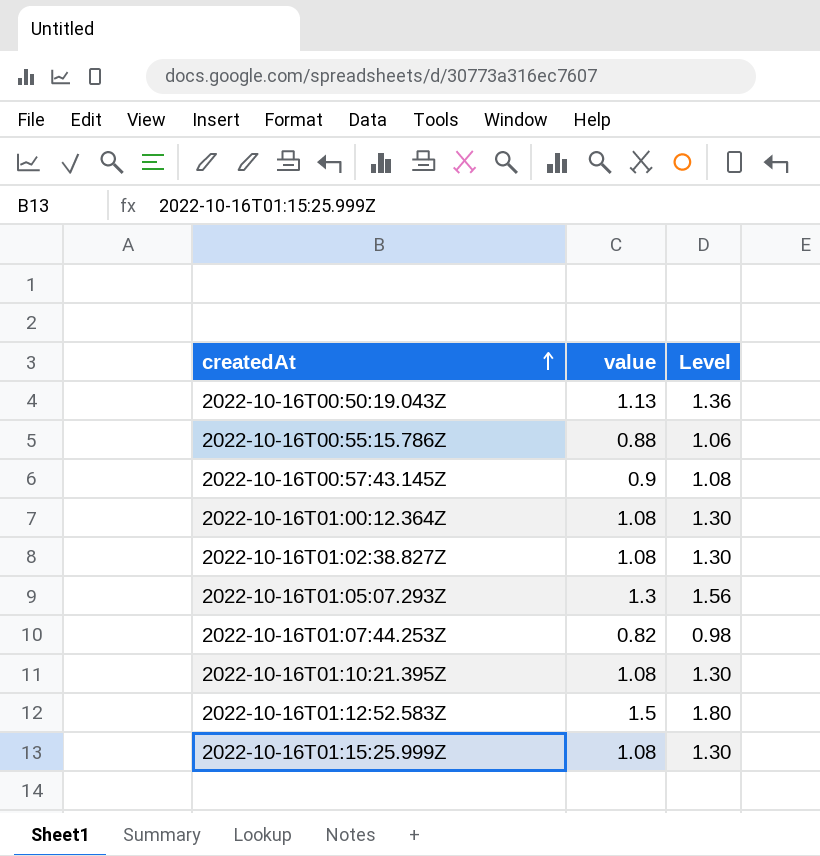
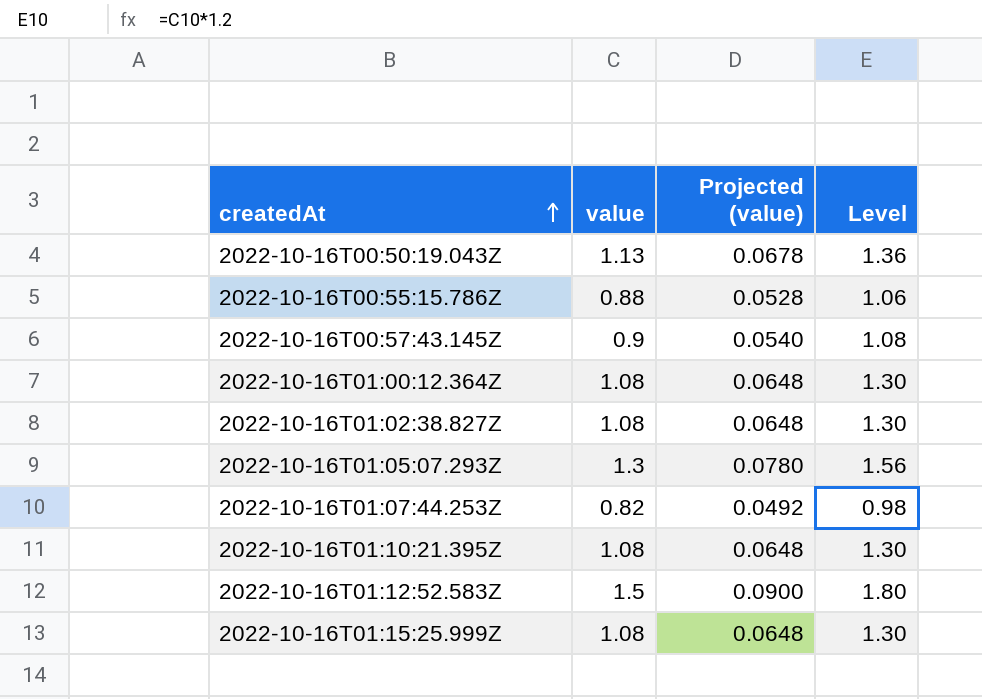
column Projected (value) | formula: none -> [value] * 0.06

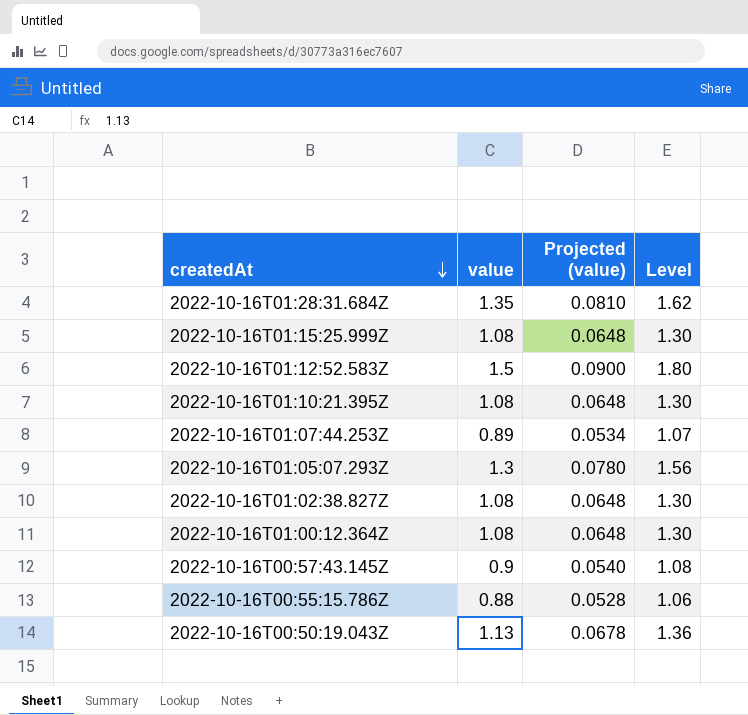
row order: createdAt ascending -> createdAt descending
row 2022-10-16T01:28:31.684Z: none -> 1.35 | 0.0810 | 1.62
2022-10-16T01:07:44.253Z | value: 0.82 -> 0.89
2022-10-16T01:07:44.253Z | Projected (value): 0.0492 -> 0.0534
2022-10-16T01:07:44.253Z | Level: 0.98 -> 1.07

